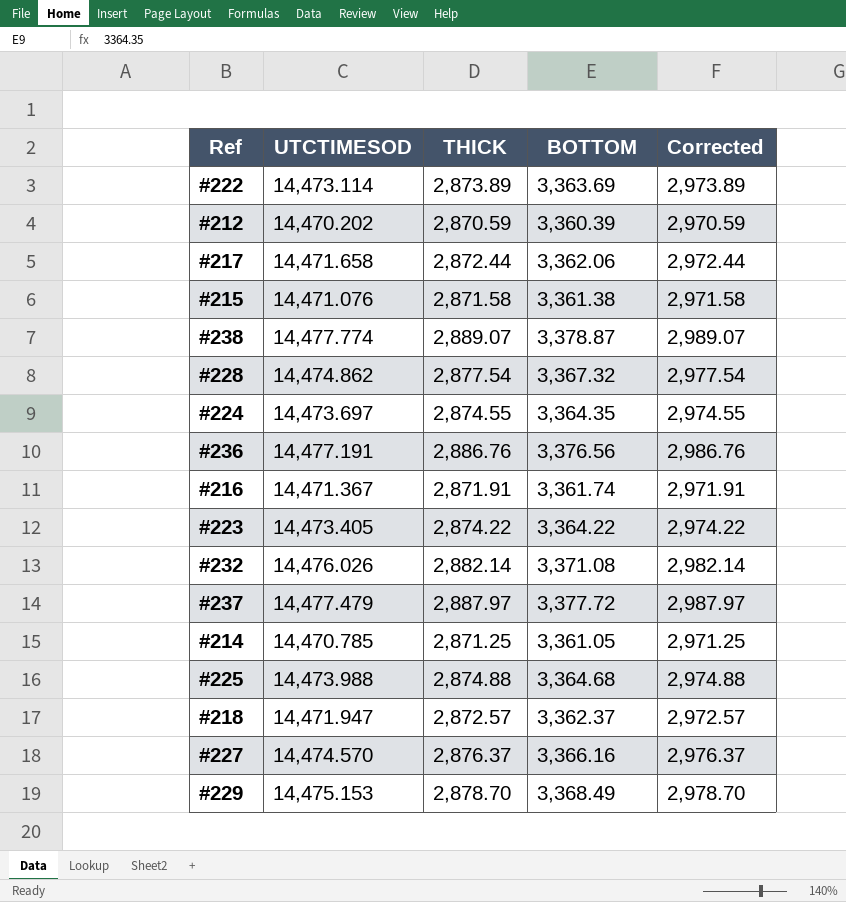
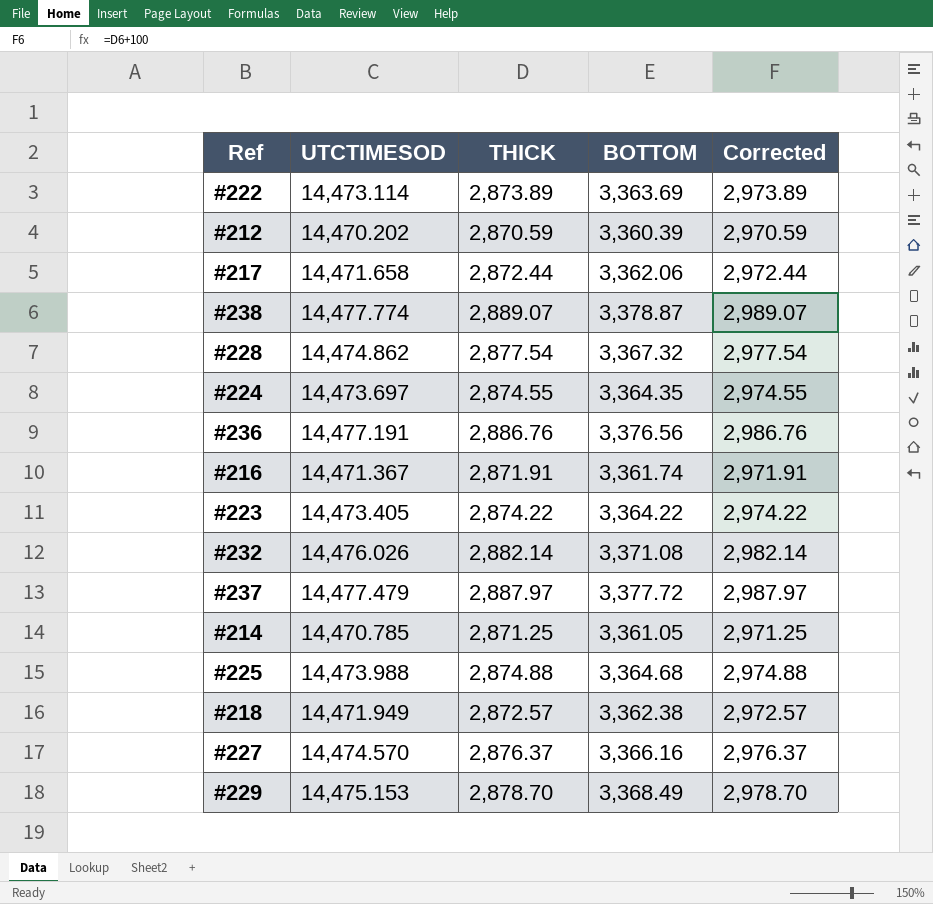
row #215: 14,471.076 | 2,871.58 | 3,361.38 | 2,971.58 -> none
#218 | UTCTIMESOD: 14,471.947 -> 14,471.949
#218 | BOTTOM: 3,362.37 -> 3,362.38

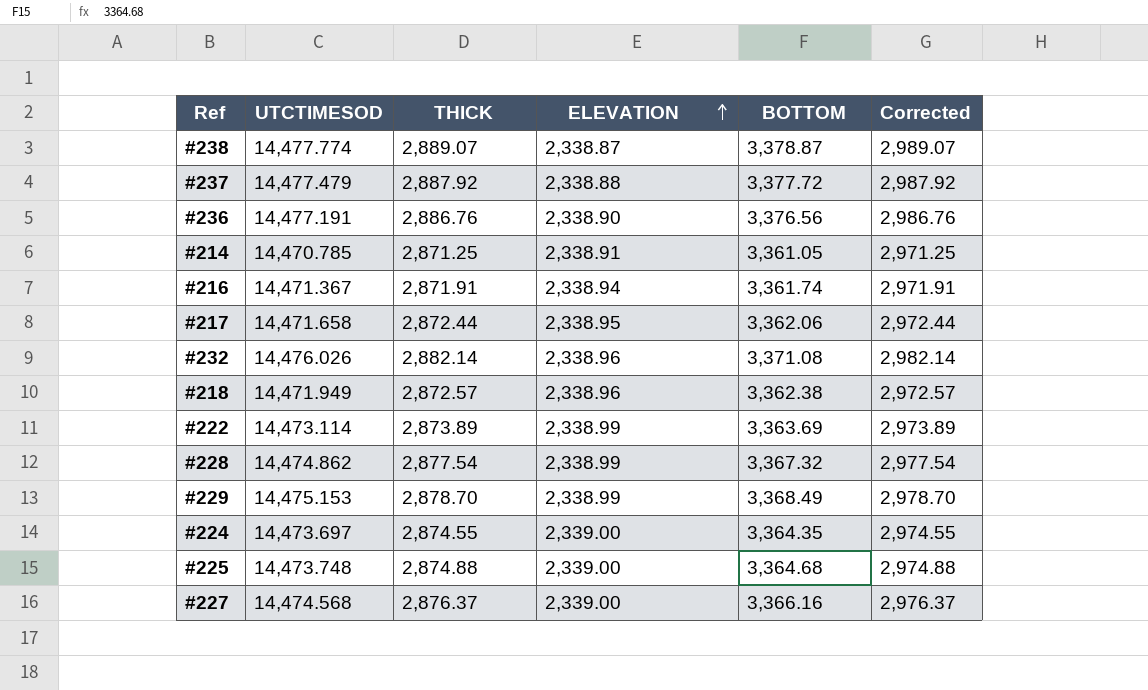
row order: none -> ELEVATION ascending
column ELEVATION | position: none -> 4
row #212: 14,470.202 | 2,870.59 | 3,360.39 | 2,970.59 -> none
row #223: 14,473.405 | 2,874.22 | 3,364.22 | 2,974.22 -> none
#237 | THICK: 2,887.97 -> 2,887.92
#237 | Corrected: 2,987.97 -> 2,987.92
#225 | UTCTIMESOD: 14,473.988 -> 14,473.748
#227 | UTCTIMESOD: 14,474.570 -> 14,474.568

